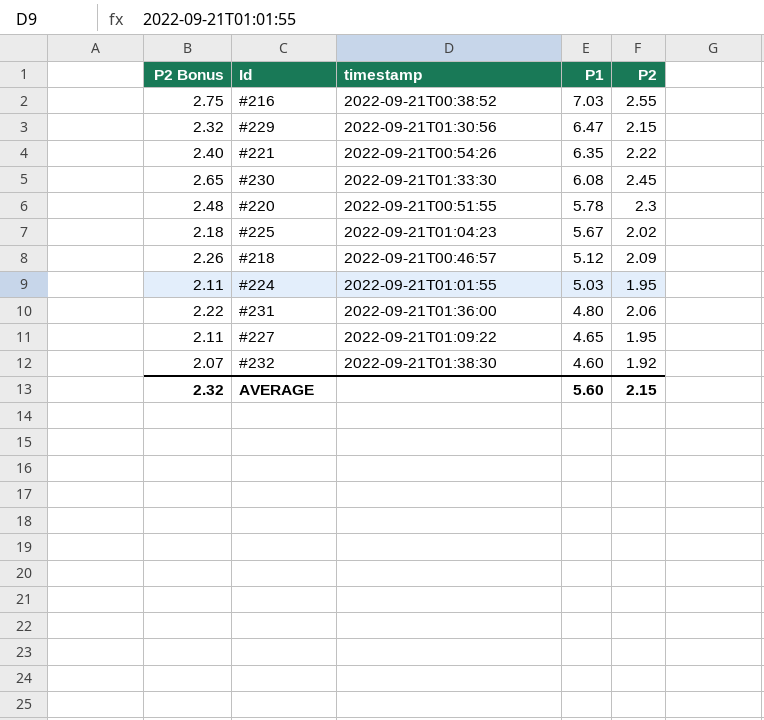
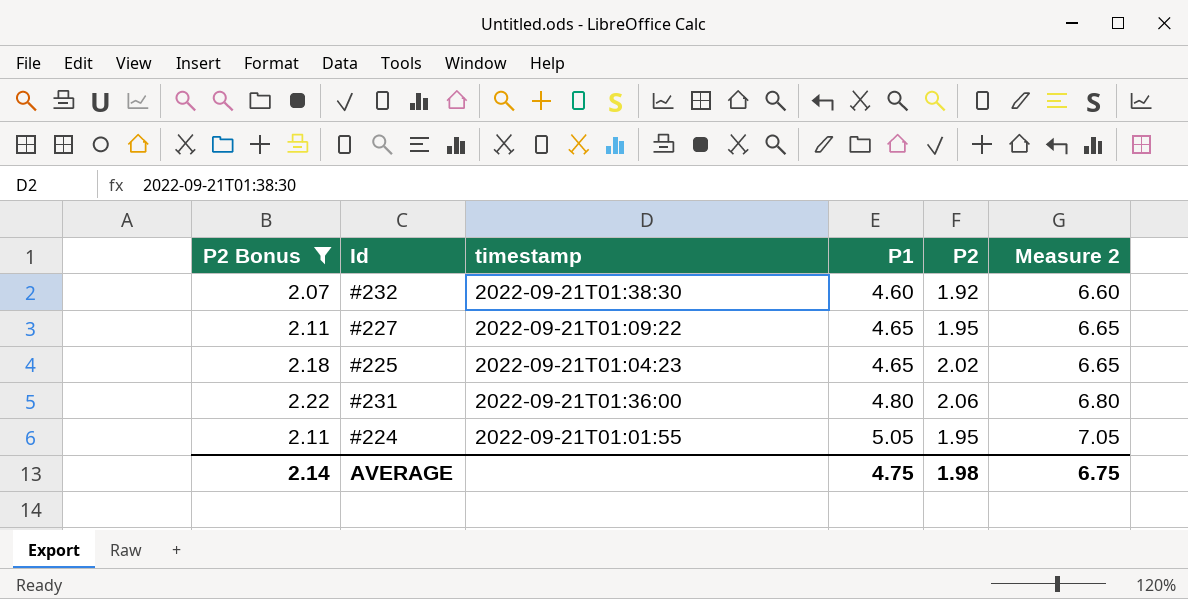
filter: none -> P2 Bonus <= 2.22
row order: P1 descending -> P1 ascending
column Measure 2 | formula: none -> [P1] + 2
#225 | P1: 5.67 -> 4.65
#224 | P1: 5.03 -> 5.05
AVERAGE | P2 Bonus: 2.32 -> 2.14
AVERAGE | P1: 5.60 -> 4.75
AVERAGE | P2: 2.15 -> 1.98

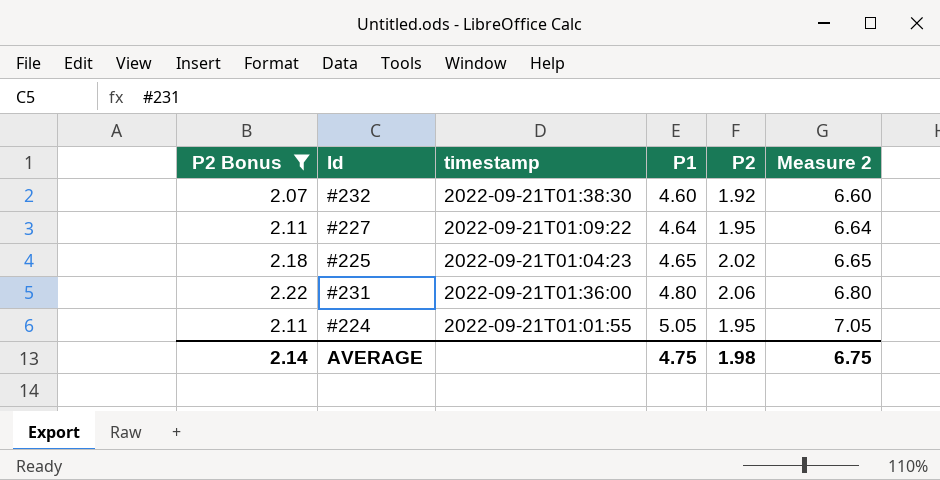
#227 | P1: 4.65 -> 4.64
#227 | Measure 2: 6.65 -> 6.64

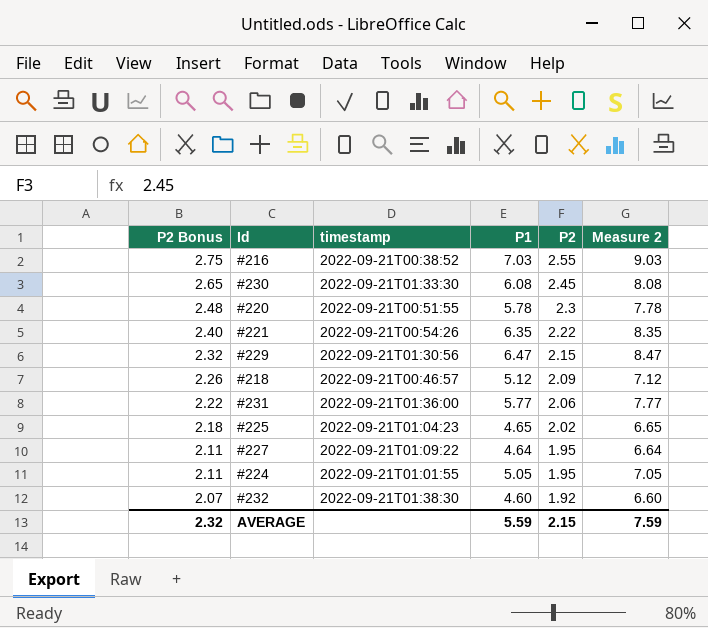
filter: P2 Bonus <= 2.22 -> none
row order: P1 ascending -> P2 Bonus descending
#231 | P1: 4.80 -> 5.77
#231 | Measure 2: 6.80 -> 7.77
AVERAGE | P2 Bonus: 2.14 -> 2.32
AVERAGE | P1: 4.75 -> 5.59
AVERAGE | P2: 1.98 -> 2.15
AVERAGE | Measure 2: 6.75 -> 7.59

